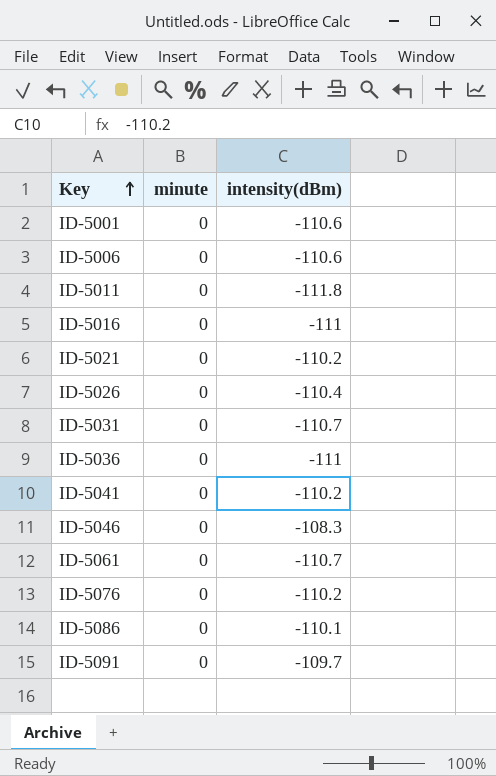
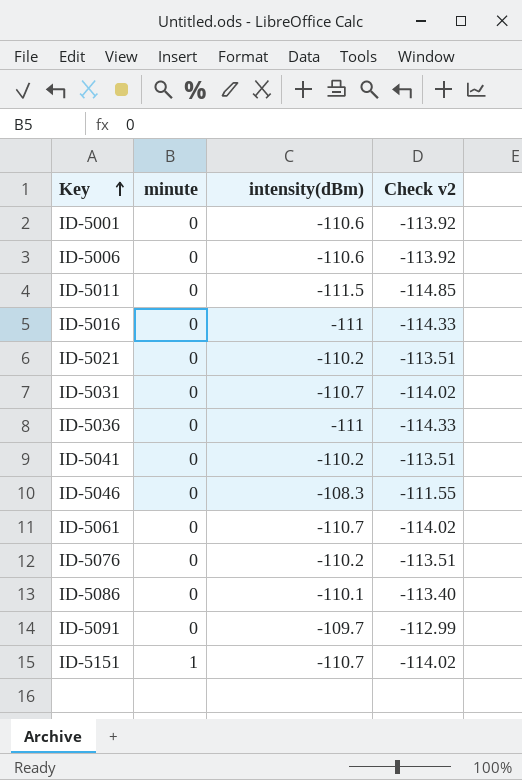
column Check v2 | formula: none -> [intensity(dBm)] * 1.03
row ID-5026: 0 | -110.4 -> none
ID-5011 | intensity(dBm): -111.8 -> -111.5
row ID-5151: none -> 1 | -110.7 | -114.02

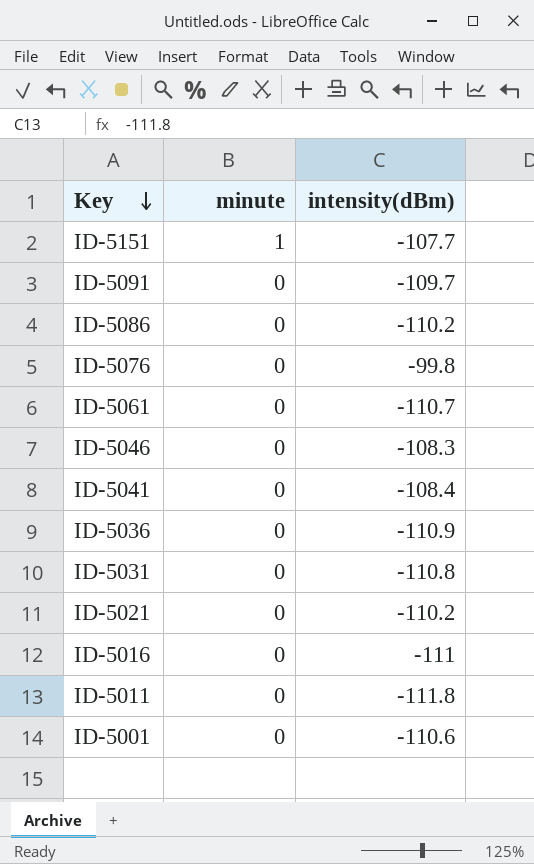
row order: Key ascending -> Key descending
column Check v2 | formula: [intensity(dBm)] * 1.03 -> none
row ID-5006: 0 | -110.6 | -113.92 -> none
ID-5151 | intensity(dBm): -110.7 -> -107.7
ID-5086 | intensity(dBm): -110.1 -> -110.2
ID-5076 | intensity(dBm): -110.2 -> -99.8
ID-5041 | intensity(dBm): -110.2 -> -108.4
ID-5036 | intensity(dBm): -111 -> -110.9
ID-5031 | intensity(dBm): -110.7 -> -110.8
ID-5011 | intensity(dBm): -111.5 -> -111.8

